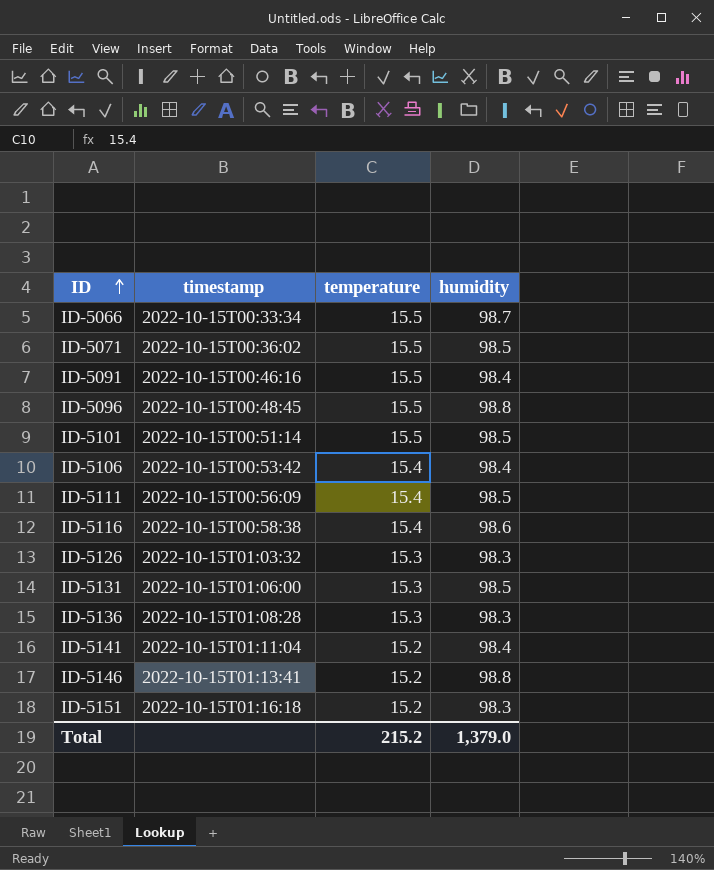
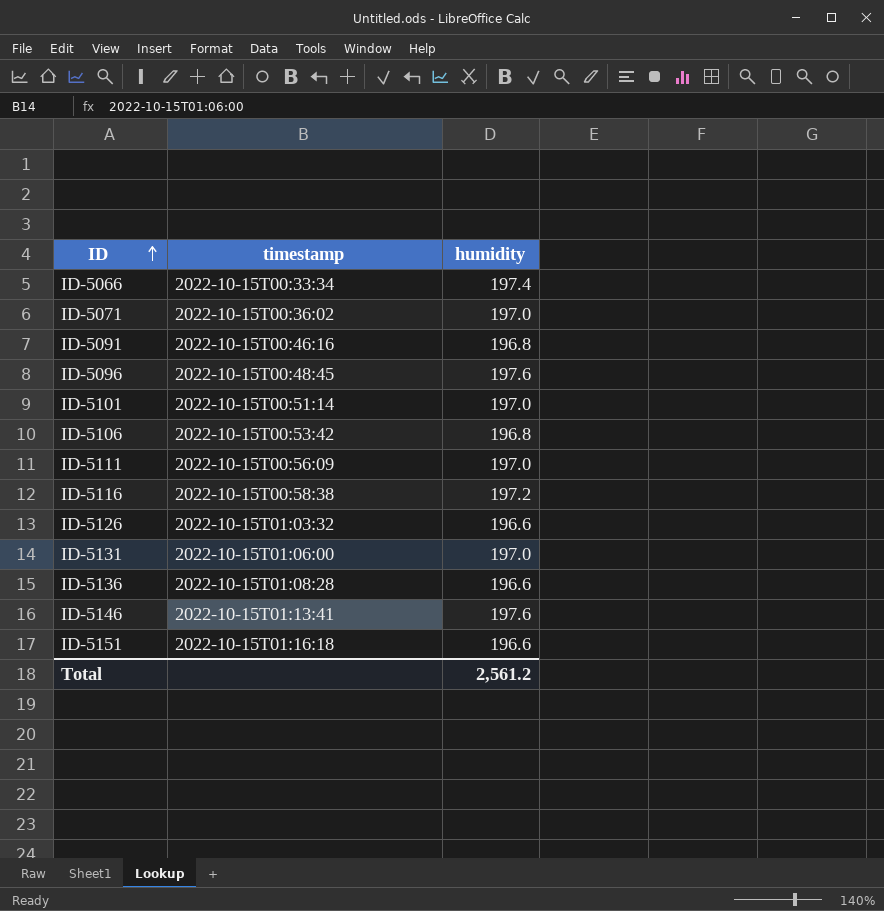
column temperature | position: 3 -> none
row ID-5141: 2022-10-15T01:11:04 | 15.2 | 98.4 -> none
ID-5066 | humidity: 98.7 -> 197.4
ID-5071 | humidity: 98.5 -> 197.0
ID-5091 | humidity: 98.4 -> 196.8
ID-5096 | humidity: 98.8 -> 197.6
ID-5101 | humidity: 98.5 -> 197.0
ID-5106 | humidity: 98.4 -> 196.8
ID-5111 | humidity: 98.5 -> 197.0
ID-5116 | humidity: 98.6 -> 197.2
ID-5126 | humidity: 98.3 -> 196.6
ID-5131 | humidity: 98.5 -> 197.0
ID-5136 | humidity: 98.3 -> 196.6
ID-5146 | humidity: 98.8 -> 197.6
ID-5151 | humidity: 98.3 -> 196.6
Total | humidity: 1,379.0 -> 2,561.2

